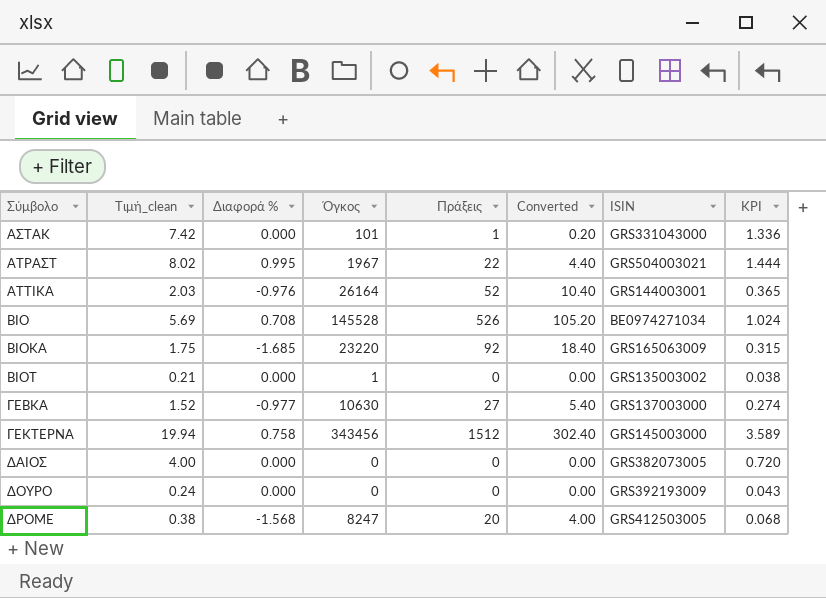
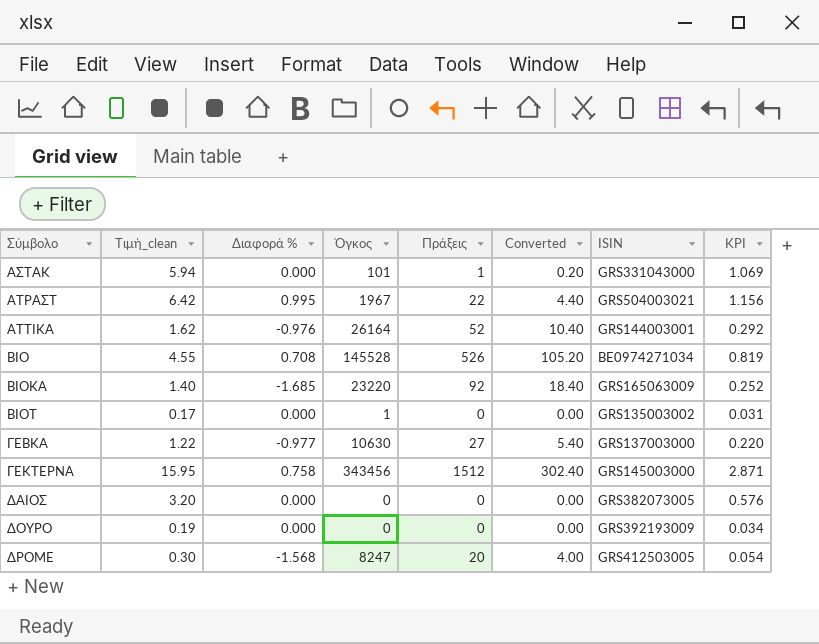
ΑΣΤΑΚ | Τιμή_clean: 7.42 -> 5.94
ΑΣΤΑΚ | KPI: 1.336 -> 1.069
ΑΤΡΑΣΤ | Τιμή_clean: 8.02 -> 6.42
ΑΤΡΑΣΤ | KPI: 1.444 -> 1.156
ΑΤΤΙΚΑ | Τιμή_clean: 2.03 -> 1.62
ΑΤΤΙΚΑ | KPI: 0.365 -> 0.292
ΒΙΟ | Τιμή_clean: 5.69 -> 4.55
ΒΙΟ | KPI: 1.024 -> 0.819
ΒΙΟΚΑ | Τιμή_clean: 1.75 -> 1.40
ΒΙΟΚΑ | KPI: 0.315 -> 0.252
ΒΙΟΤ | Τιμή_clean: 0.21 -> 0.17
ΒΙΟΤ | KPI: 0.038 -> 0.031
ΓΕΒΚΑ | Τιμή_clean: 1.52 -> 1.22
ΓΕΒΚΑ | KPI: 0.274 -> 0.220
ΓΕΚΤΕΡΝΑ | Τιμή_clean: 19.94 -> 15.95
ΓΕΚΤΕΡΝΑ | KPI: 3.589 -> 2.871
ΔΑΙΟΣ | Τιμή_clean: 4.00 -> 3.20
ΔΑΙΟΣ | KPI: 0.720 -> 0.576
ΔΟΥΡΟ | Τιμή_clean: 0.24 -> 0.19
ΔΟΥΡΟ | KPI: 0.043 -> 0.034
ΔΡΟΜΕ | Τιμή_clean: 0.38 -> 0.30
ΔΡΟΜΕ | KPI: 0.068 -> 0.054

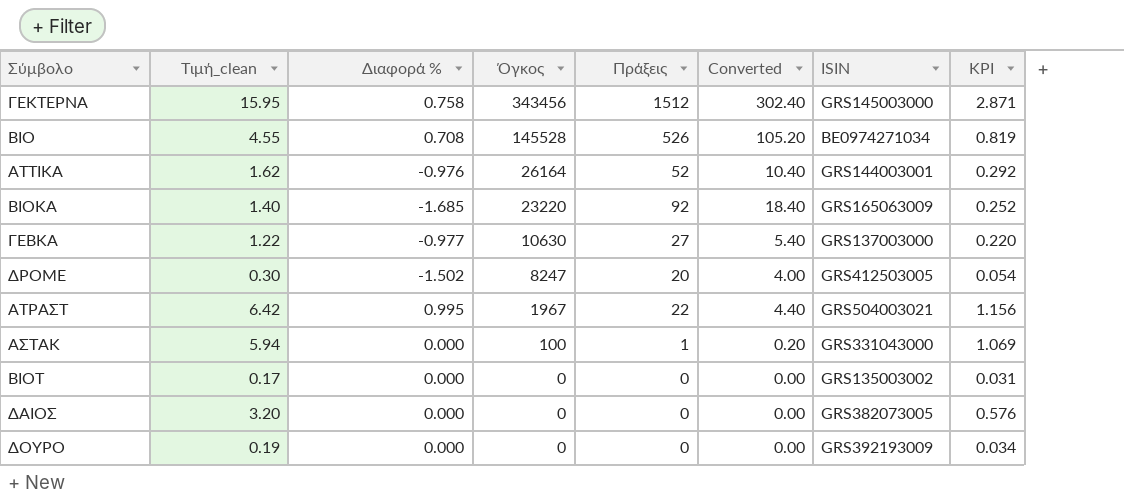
row order: Σύμβολο ascending -> Όγκος descending
ΔΡΟΜΕ | Διαφορά %: -1.568 -> -1.502
ΑΣΤΑΚ | Όγκος: 101 -> 100
ΒΙΟΤ | Όγκος: 1 -> 0

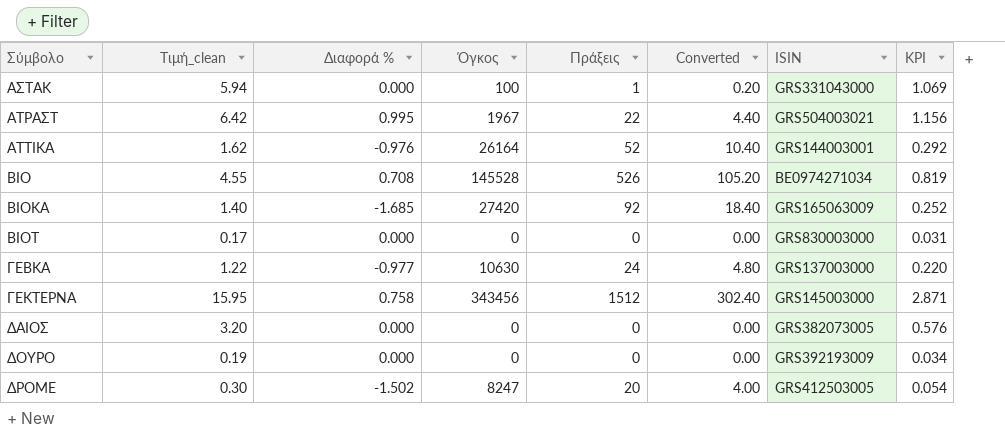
row order: Όγκος descending -> Σύμβολο ascending
ΒΙΟΚΑ | Όγκος: 23220 -> 27420
ΒΙΟΤ | ISIN: GRS135003002 -> GRS830003000
ΓΕΒΚΑ | Πράξεις: 27 -> 24
ΓΕΒΚΑ | Converted: 5.40 -> 4.80

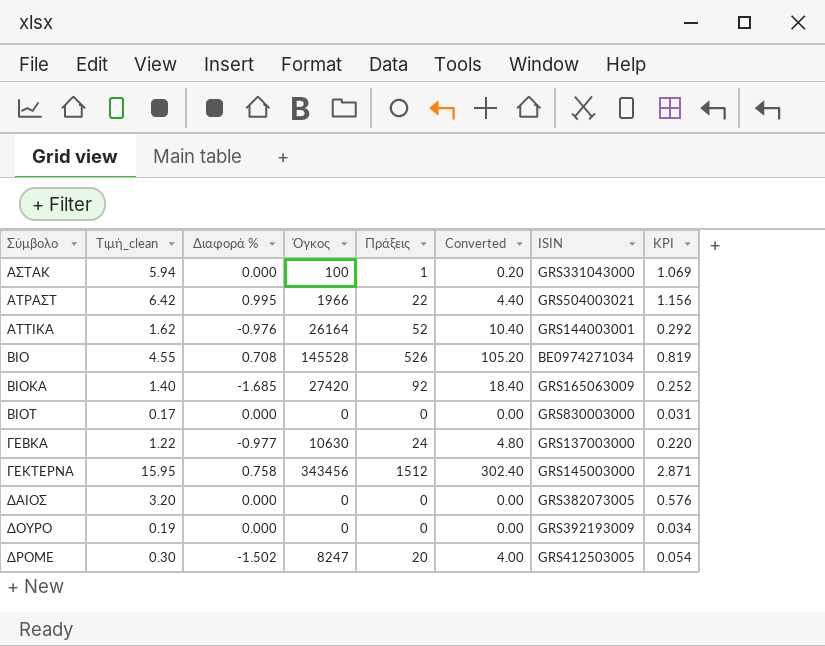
ΑΤΡΑΣΤ | Όγκος: 1967 -> 1966

